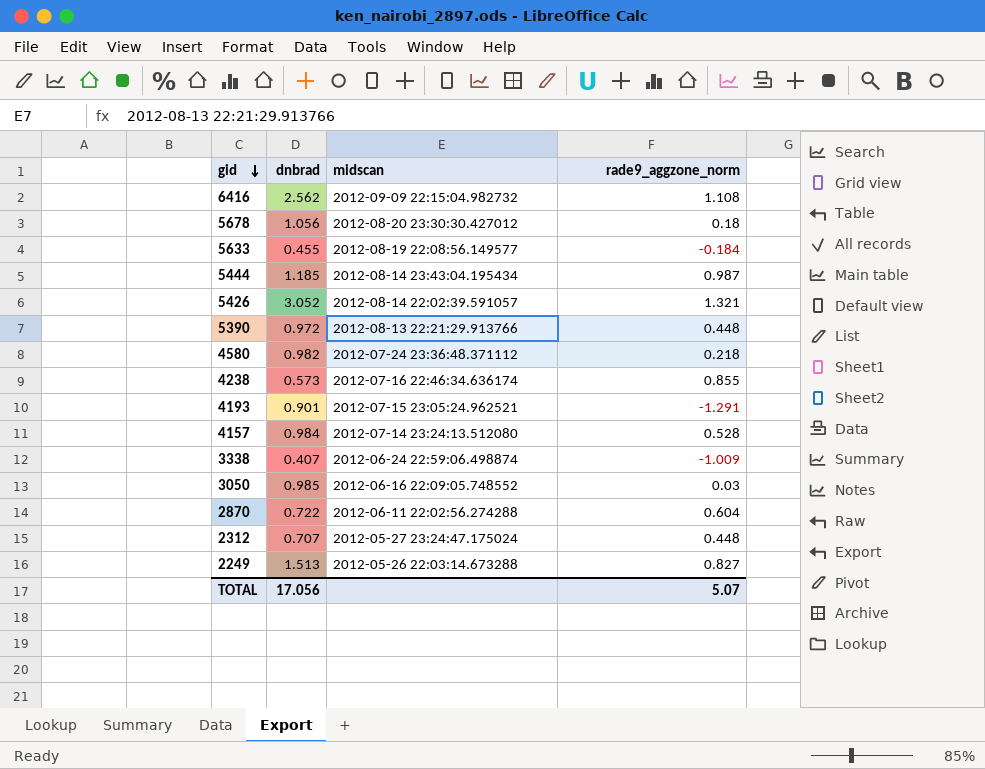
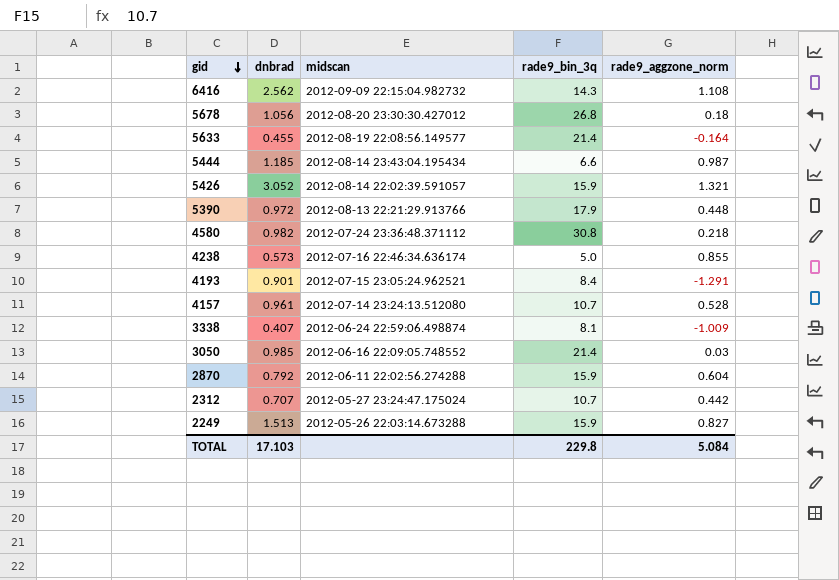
column rade9_bin_3q | position: none -> 4
5633 | rade9_aggzone_norm: -0.184 -> -0.164
4157 | dnbrad: 0.984 -> 0.961
2870 | dnbrad: 0.722 -> 0.792
2312 | rade9_aggzone_norm: 0.448 -> 0.442
TOTAL | dnbrad: 17.056 -> 17.103
TOTAL | rade9_aggzone_norm: 5.07 -> 5.084

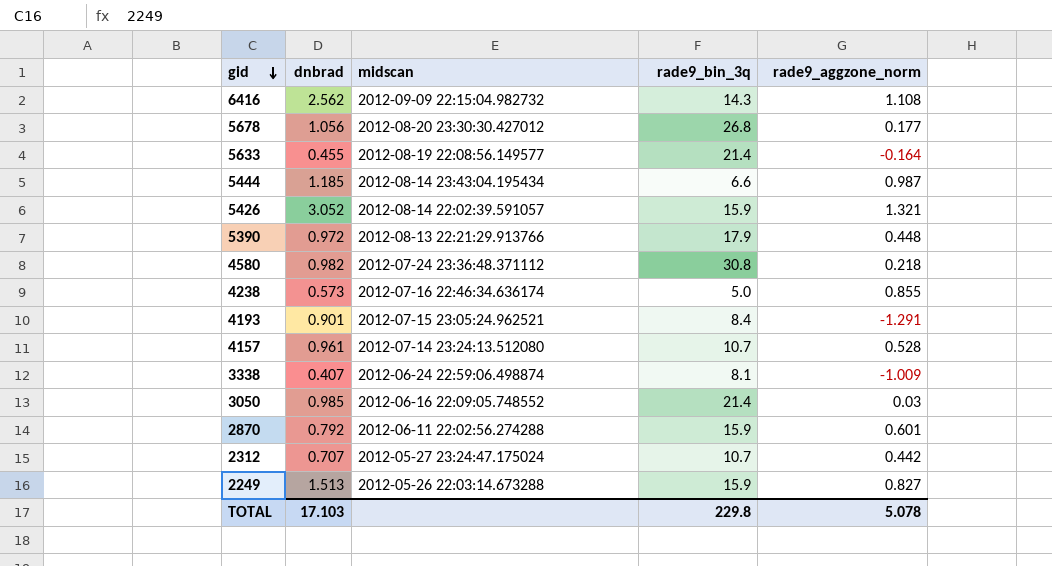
5678 | rade9_aggzone_norm: 0.18 -> 0.177
2870 | rade9_aggzone_norm: 0.604 -> 0.601
TOTAL | rade9_aggzone_norm: 5.084 -> 5.078

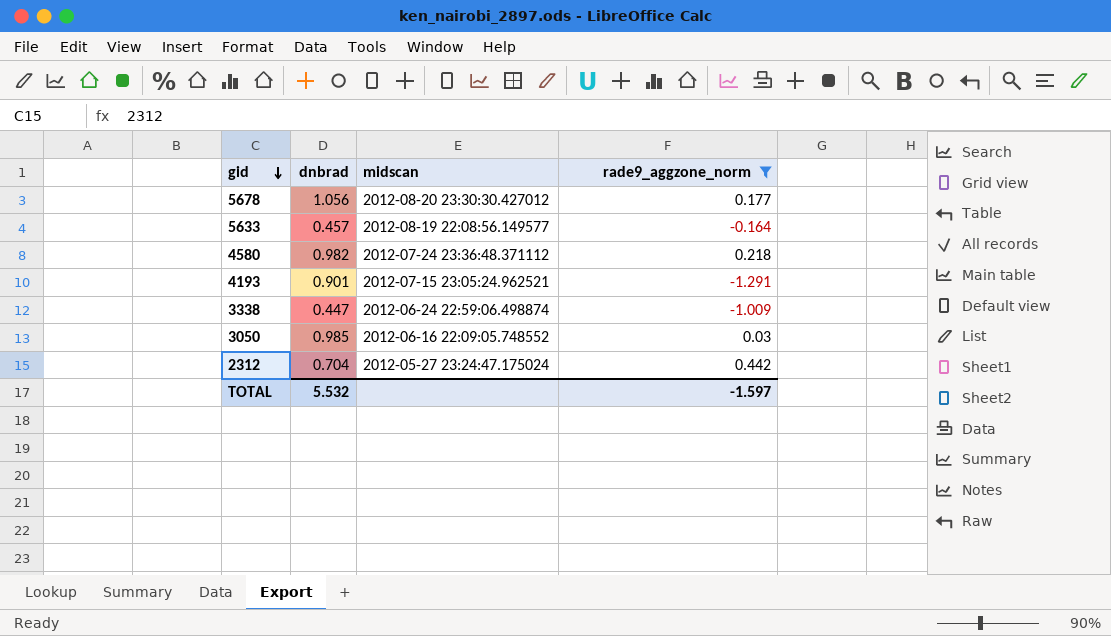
filter: none -> rade9_aggzone_norm <= 0.442
column rade9_bin_3q | position: 4 -> none
5633 | dnbrad: 0.455 -> 0.457
3338 | dnbrad: 0.407 -> 0.447
2312 | dnbrad: 0.707 -> 0.704
TOTAL | dnbrad: 17.103 -> 5.532
TOTAL | rade9_aggzone_norm: 5.078 -> -1.597

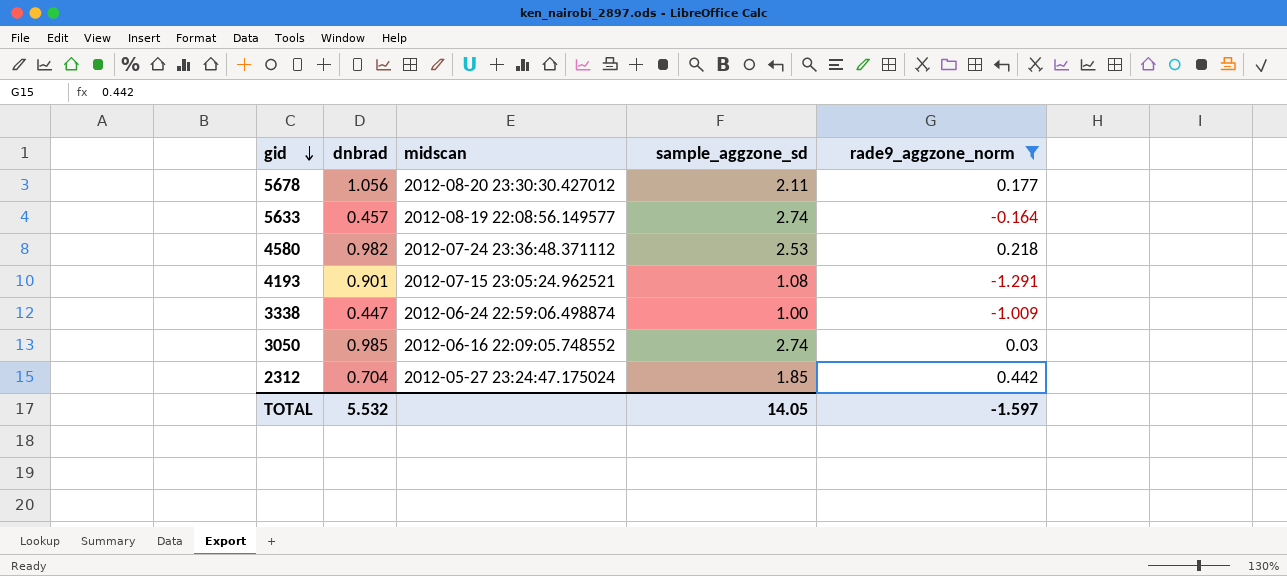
column sample_aggzone_sd | position: none -> 4

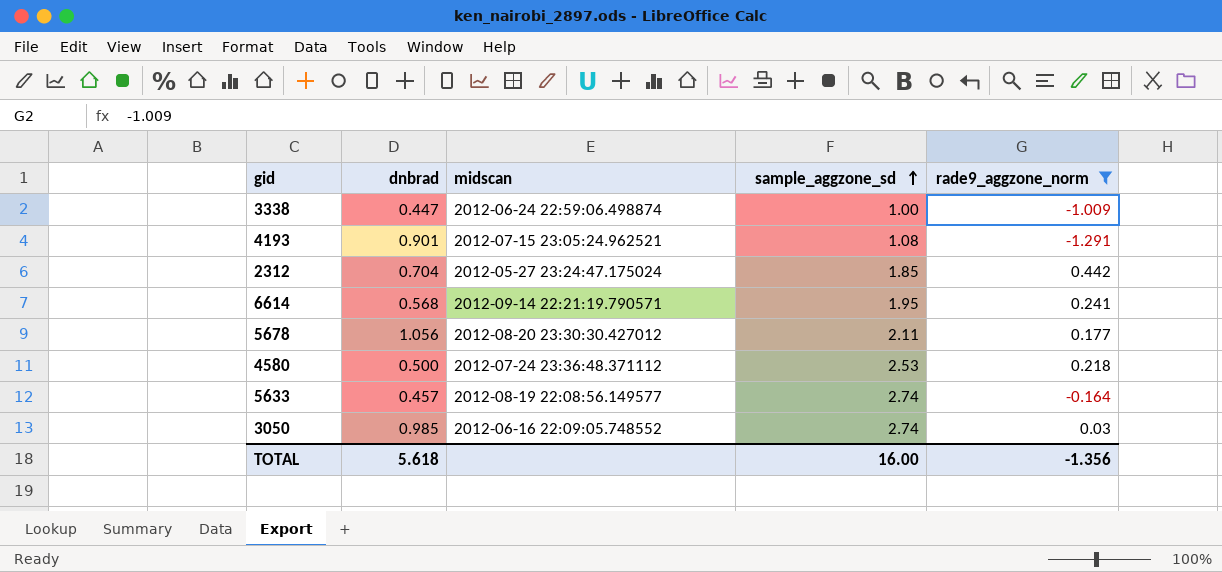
row order: gid descending -> sample_aggzone_sd ascending
row 6614: none -> 0.568 | 2012-09-14 22:21:19.790571 | 1.95 | 0.241
4580 | dnbrad: 0.982 -> 0.500
TOTAL | dnbrad: 5.532 -> 5.618
TOTAL | sample_aggzone_sd: 14.05 -> 16.00
TOTAL | rade9_aggzone_norm: -1.597 -> -1.356

